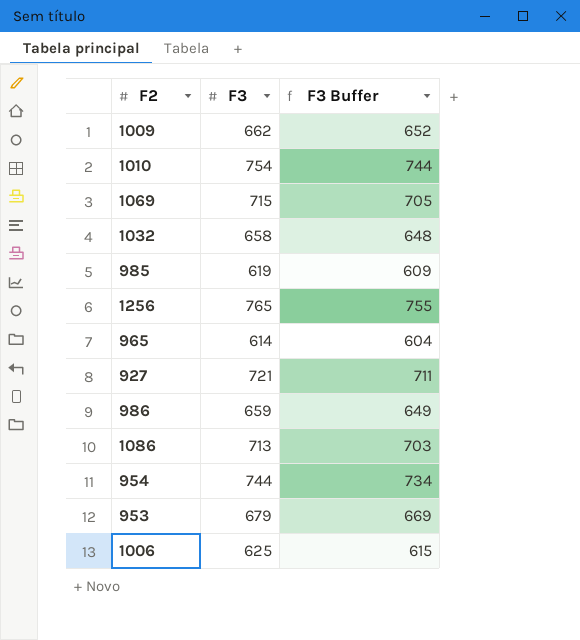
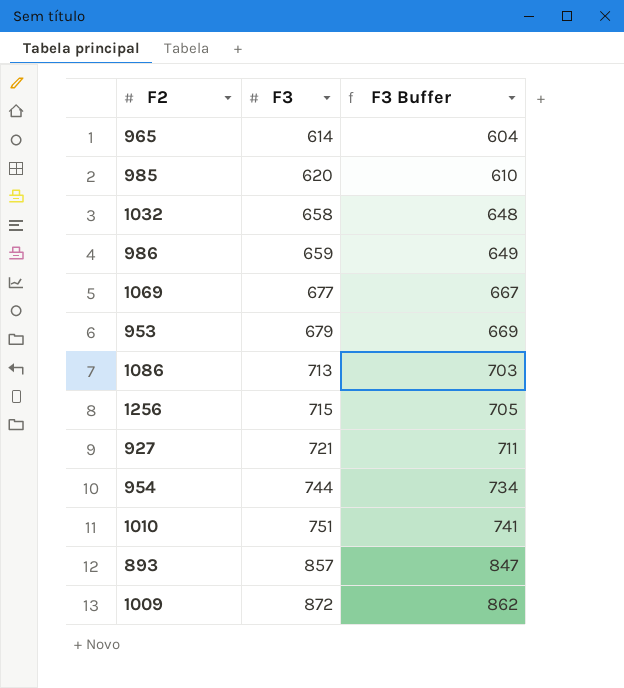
row order: none -> F3 ascending
row 1006: 625 | 615 -> none
985 | F3: 619 -> 620
985 | F3 Buffer: 609 -> 610
1069 | F3: 715 -> 677
1069 | F3 Buffer: 705 -> 667
1256 | F3: 765 -> 715
1256 | F3 Buffer: 755 -> 705
1010 | F3: 754 -> 751
1010 | F3 Buffer: 744 -> 741
row 893: none -> 857 | 847
1009 | F3: 662 -> 872
1009 | F3 Buffer: 652 -> 862

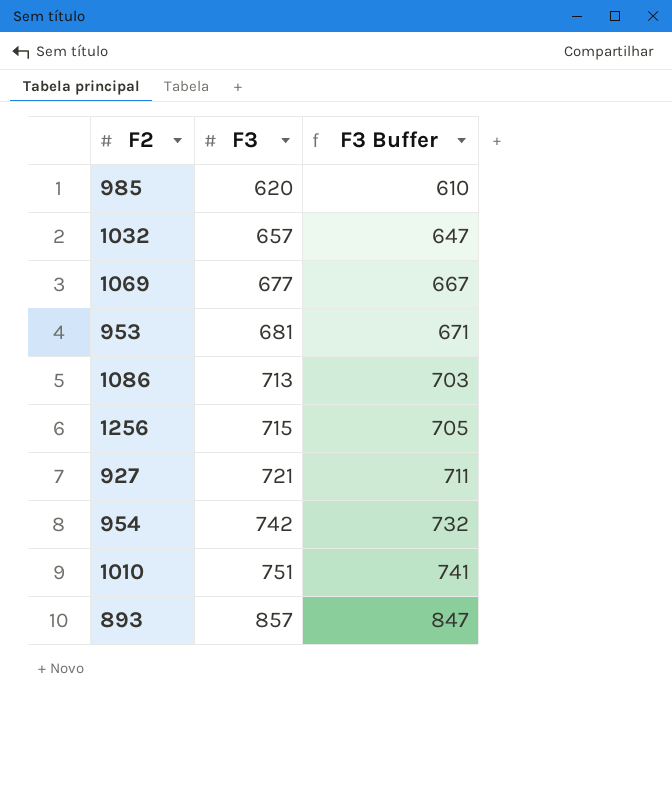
row 965: 614 | 604 -> none
row 986: 659 | 649 -> none
row 1009: 872 | 862 -> none
1032 | F3: 658 -> 657
1032 | F3 Buffer: 648 -> 647
953 | F3: 679 -> 681
953 | F3 Buffer: 669 -> 671
954 | F3: 744 -> 742
954 | F3 Buffer: 734 -> 732

